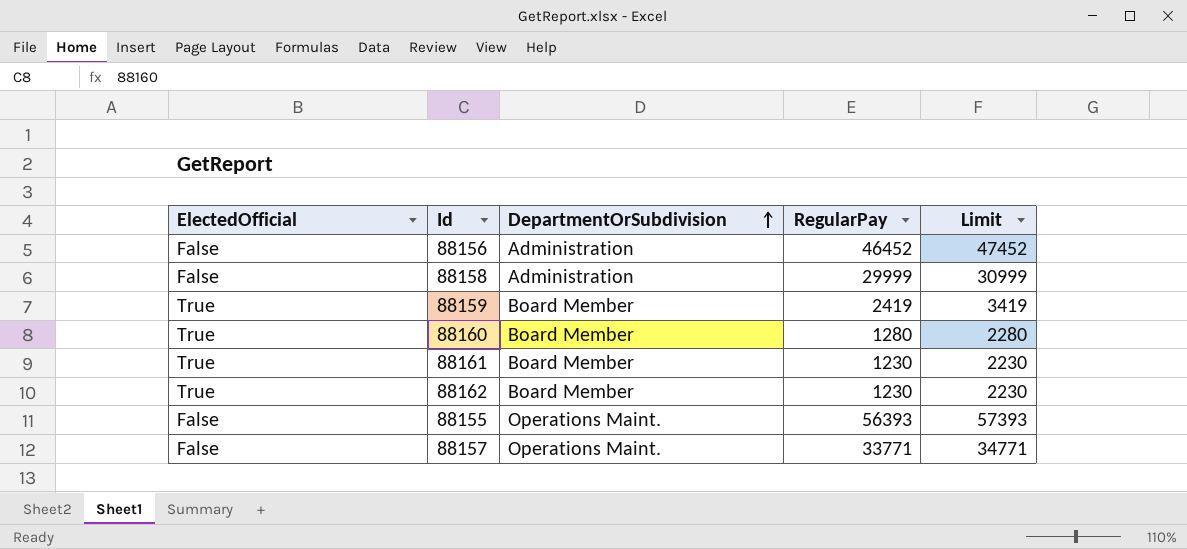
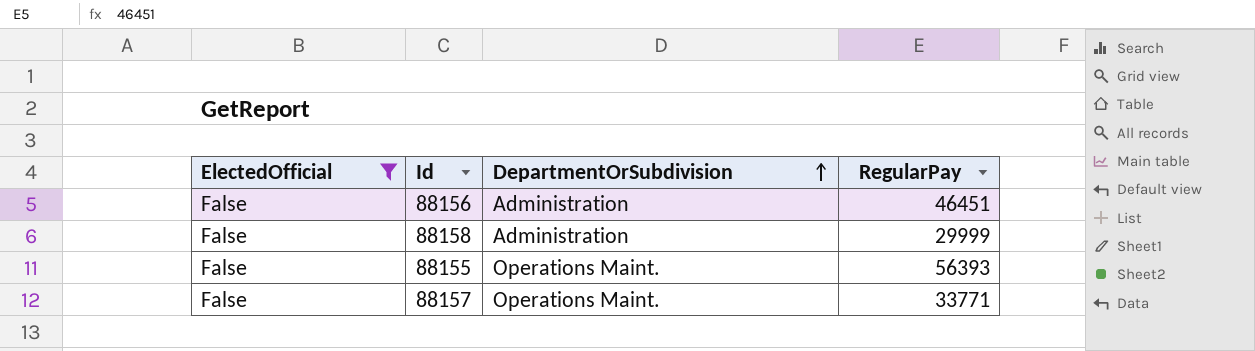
filter: none -> ElectedOfficial = False
column Limit | formula: [RegularPay] + 1000 -> none
88156 | RegularPay: 46452 -> 46451

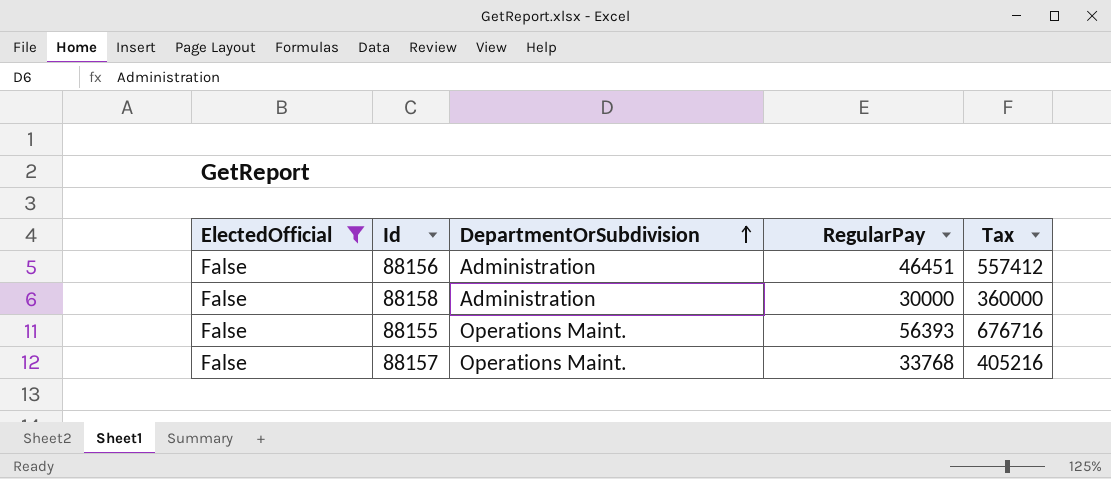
column Tax | formula: none -> [RegularPay] * 12
88158 | RegularPay: 29999 -> 30000
88157 | RegularPay: 33771 -> 33768

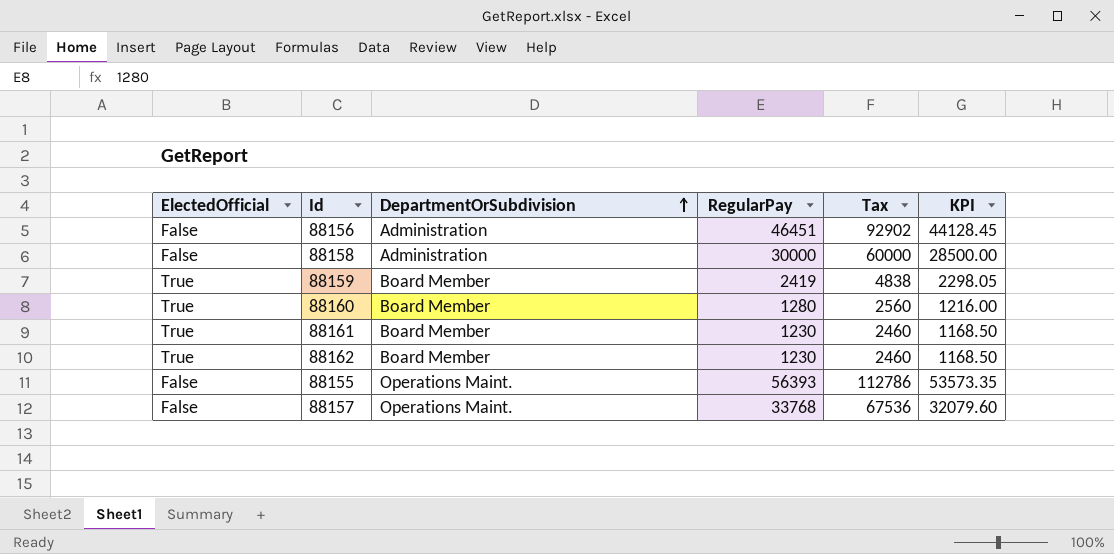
filter: ElectedOfficial = False -> none
column Tax | formula: [RegularPay] * 12 -> [RegularPay] * 2
column KPI | formula: none -> [RegularPay] * 0.95

